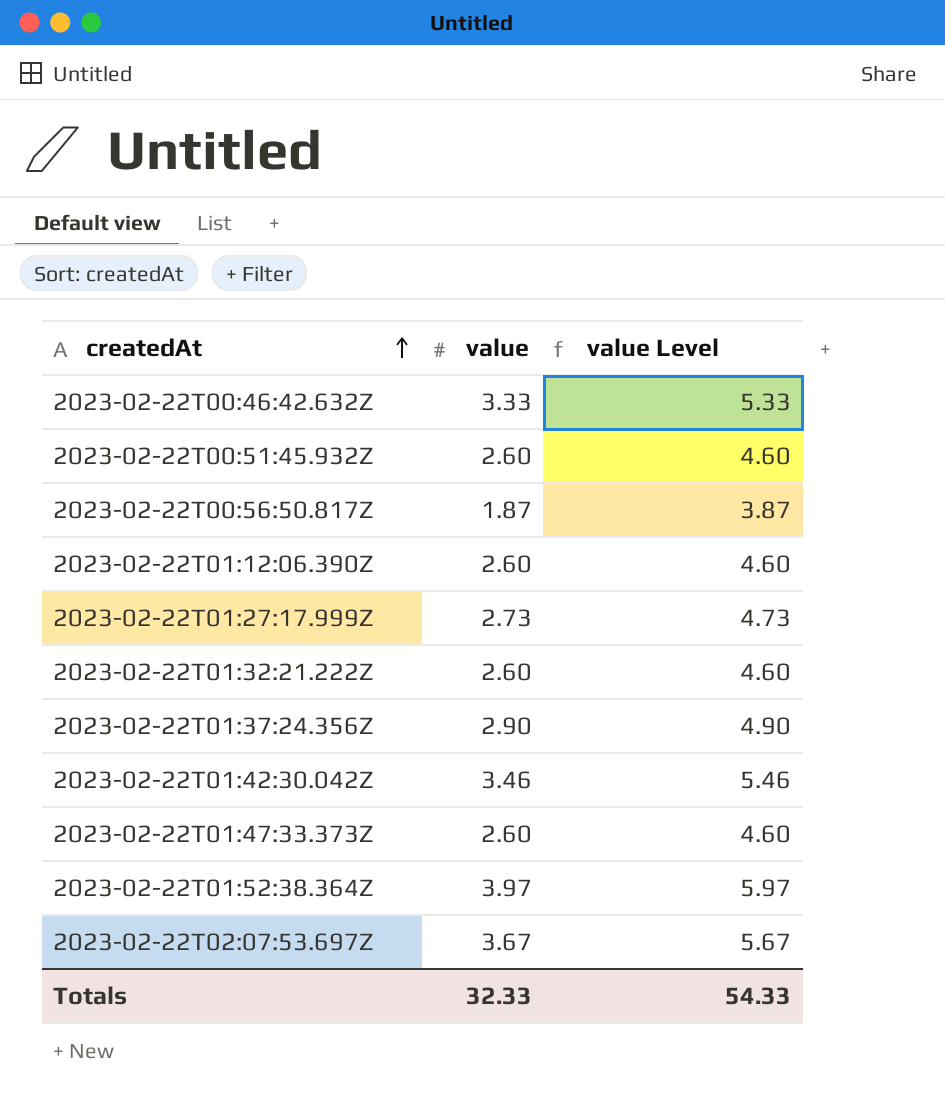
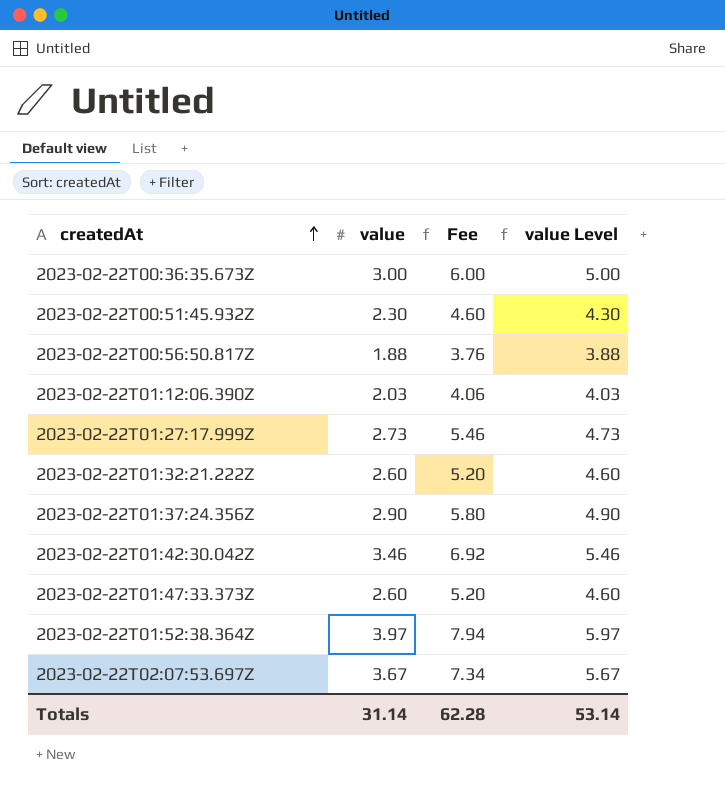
column Fee | formula: none -> [value] * 2
row 2023-02-22T00:46:42.632Z: 3.33 | 5.33 -> none
row 2023-02-22T00:36:35.673Z: none -> 3.00 | 6.00 | 5.00
2023-02-22T00:51:45.932Z | value: 2.60 -> 2.30
2023-02-22T00:51:45.932Z | value Level: 4.60 -> 4.30
2023-02-22T00:56:50.817Z | value: 1.87 -> 1.88
2023-02-22T00:56:50.817Z | value Level: 3.87 -> 3.88
2023-02-22T01:12:06.390Z | value: 2.60 -> 2.03
2023-02-22T01:12:06.390Z | value Level: 4.60 -> 4.03
Totals | value: 32.33 -> 31.14
Totals | value Level: 54.33 -> 53.14

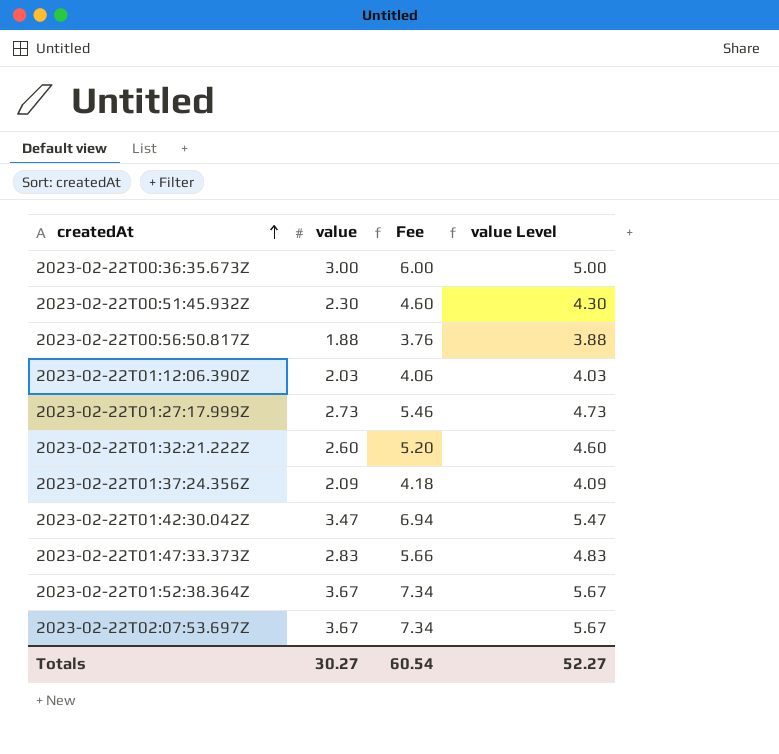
2023-02-22T01:37:24.356Z | value: 2.90 -> 2.09
2023-02-22T01:37:24.356Z | Fee: 5.80 -> 4.18
2023-02-22T01:37:24.356Z | value Level: 4.90 -> 4.09
2023-02-22T01:42:30.042Z | value: 3.46 -> 3.47
2023-02-22T01:42:30.042Z | Fee: 6.92 -> 6.94
2023-02-22T01:42:30.042Z | value Level: 5.46 -> 5.47
2023-02-22T01:47:33.373Z | value: 2.60 -> 2.83
2023-02-22T01:47:33.373Z | Fee: 5.20 -> 5.66
2023-02-22T01:47:33.373Z | value Level: 4.60 -> 4.83
2023-02-22T01:52:38.364Z | value: 3.97 -> 3.67
2023-02-22T01:52:38.364Z | Fee: 7.94 -> 7.34
2023-02-22T01:52:38.364Z | value Level: 5.97 -> 5.67
Totals | value: 31.14 -> 30.27
Totals | Fee: 62.28 -> 60.54
Totals | value Level: 53.14 -> 52.27

